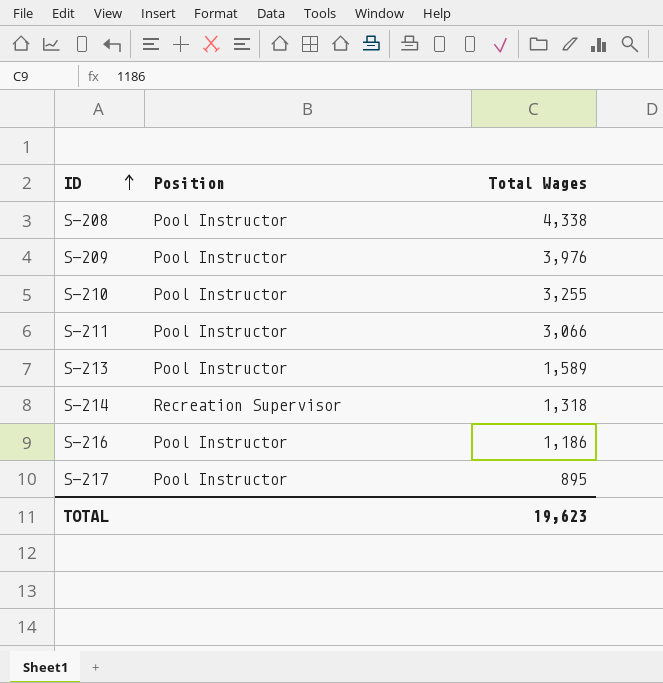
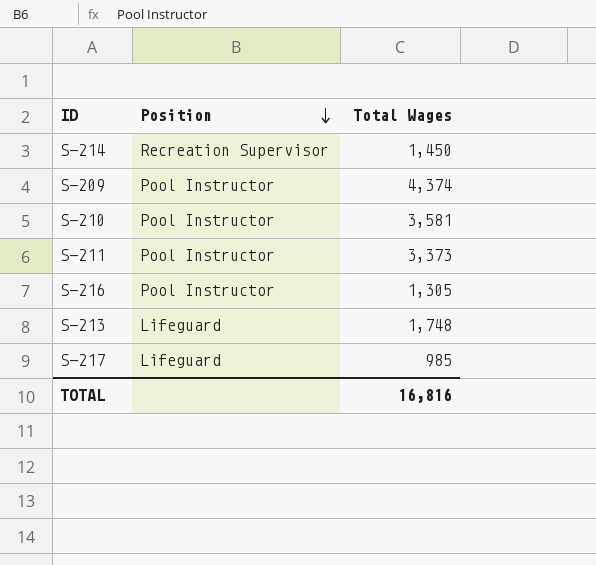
row order: ID ascending -> Position descending
row S-208: Pool Instructor | 4,338 -> none
S-214 | Total Wages: 1,318 -> 1,450
S-209 | Total Wages: 3,976 -> 4,374
S-210 | Total Wages: 3,255 -> 3,581
S-211 | Total Wages: 3,066 -> 3,373
S-216 | Total Wages: 1,186 -> 1,305
S-213 | Position: Pool Instructor -> Lifeguard
S-213 | Total Wages: 1,589 -> 1,748
S-217 | Position: Pool Instructor -> Lifeguard
S-217 | Total Wages: 895 -> 985
TOTAL | Total Wages: 19,623 -> 16,816

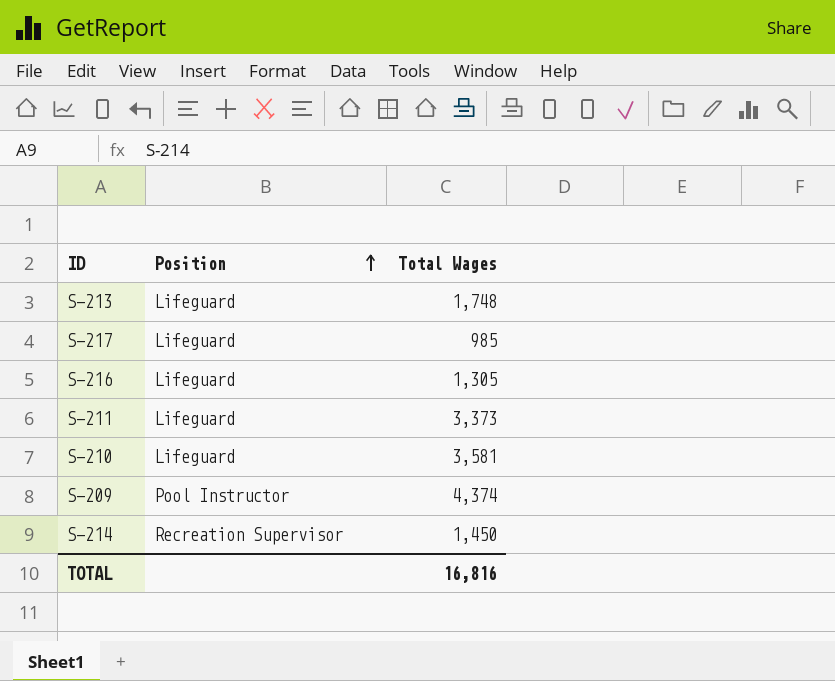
row order: Position descending -> Position ascending
S-216 | Position: Pool Instructor -> Lifeguard
S-211 | Position: Pool Instructor -> Lifeguard
S-210 | Position: Pool Instructor -> Lifeguard

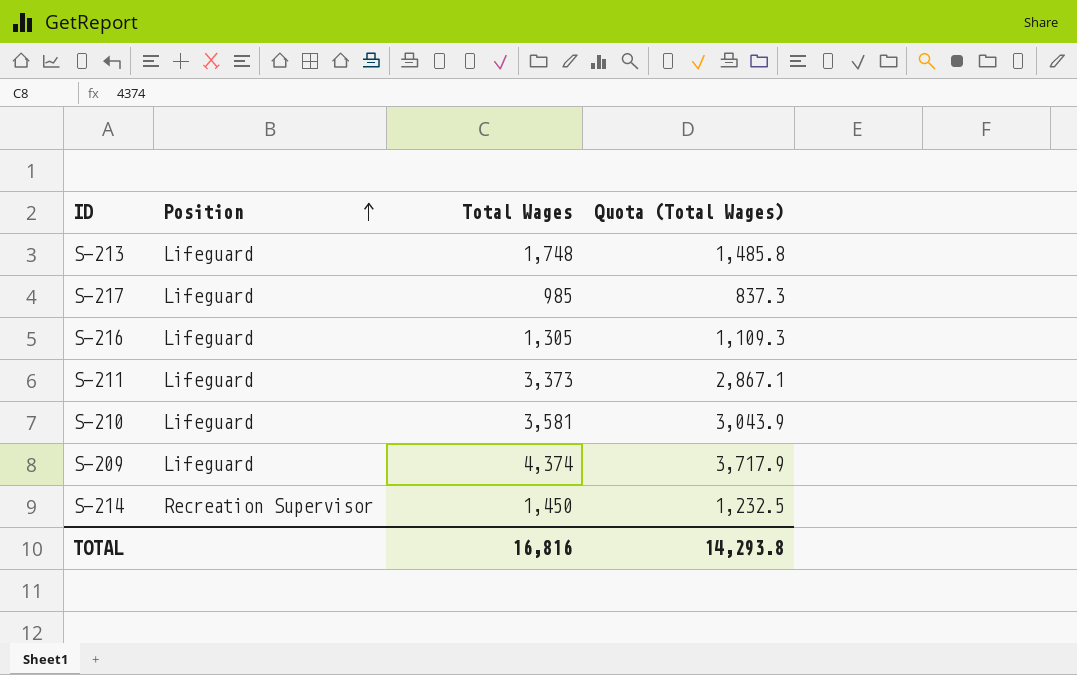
column Quota (Total Wages) | formula: none -> [Total Wages] * 0.85
S-209 | Position: Pool Instructor -> Lifeguard

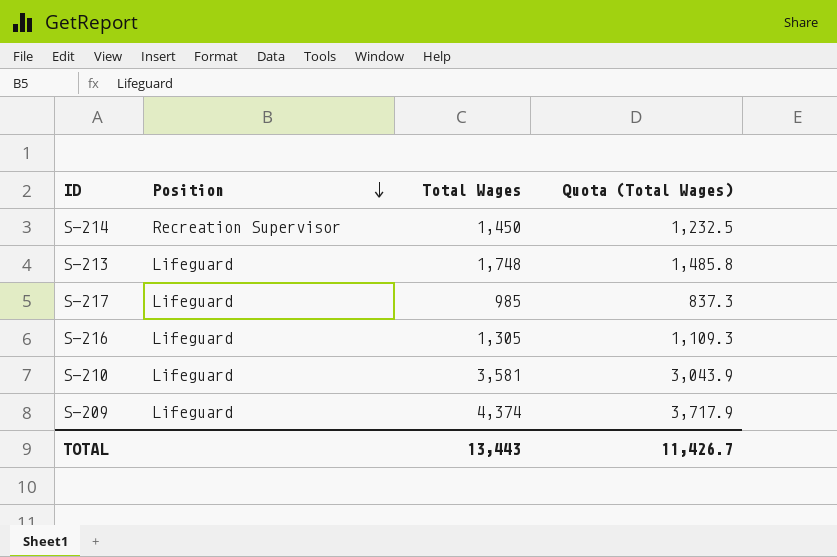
row order: Position ascending -> Position descending
row S-211: Lifeguard | 3,373 | 2,867.1 -> none
TOTAL | Total Wages: 16,816 -> 13,443
TOTAL | Quota (Total Wages): 14,293.8 -> 11,426.7

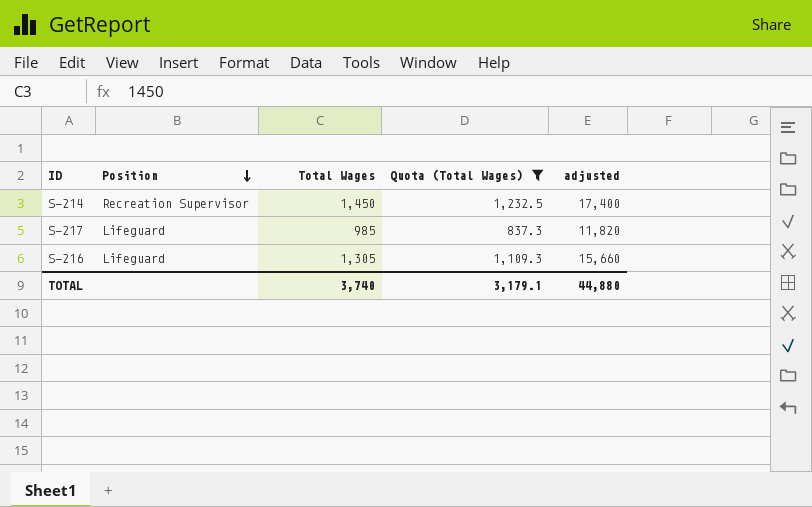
filter: none -> Quota (Total Wages) <= 1,232.5
column adjusted | formula: none -> [Total Wages] * 12
TOTAL | Total Wages: 13,443 -> 3,740
TOTAL | Quota (Total Wages): 11,426.7 -> 3,179.1

